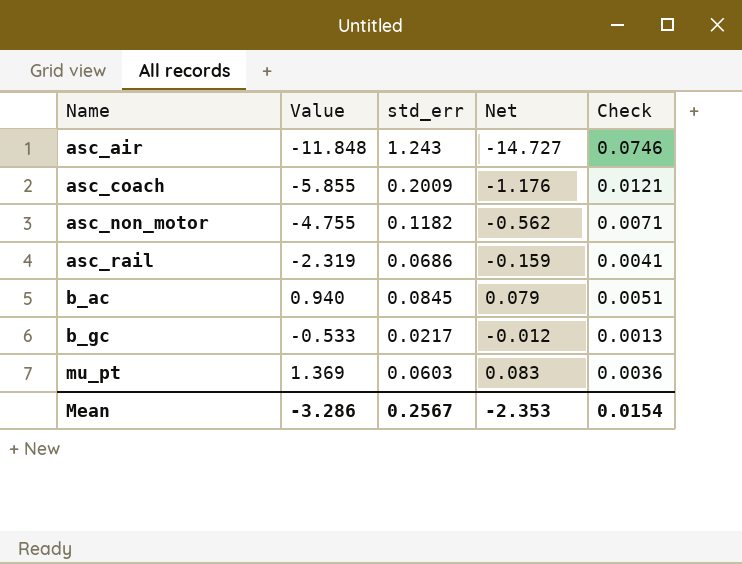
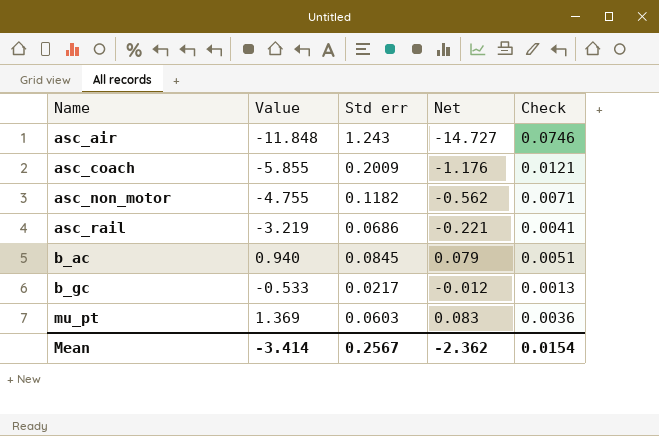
column name: std_err -> Std err
asc_rail | Value: -2.319 -> -3.219
asc_rail | Net: -0.159 -> -0.221
Mean | Value: -3.286 -> -3.414
Mean | Net: -2.353 -> -2.362

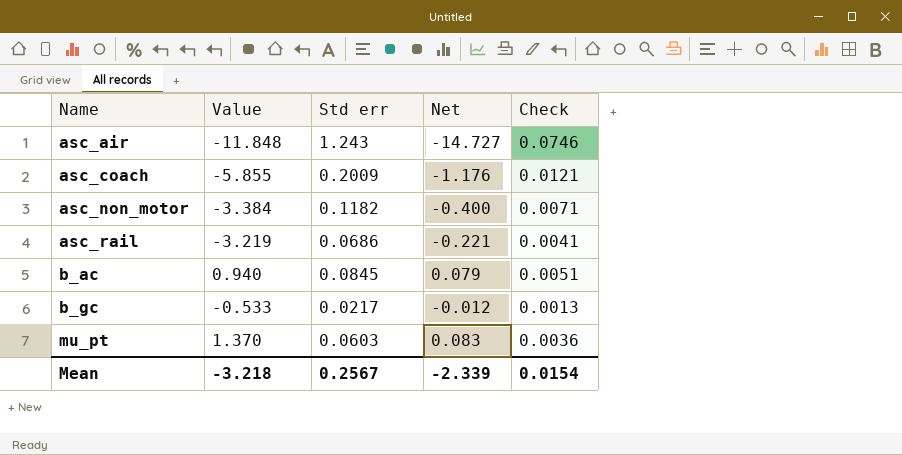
asc_non_motor | Value: -4.755 -> -3.384
asc_non_motor | Net: -0.562 -> -0.400
mu_pt | Value: 1.369 -> 1.370
Mean | Value: -3.414 -> -3.218
Mean | Net: -2.362 -> -2.339

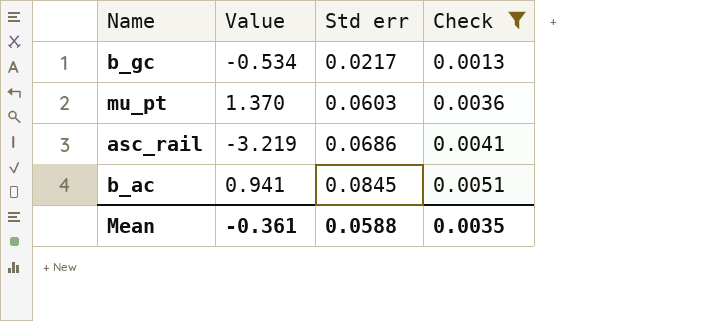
filter: none -> Check <= 0.0051
row order: Name ascending -> Std err ascending
column Net | formula: [Value] * [Std err] -> none
b_gc | Value: -0.533 -> -0.534
b_ac | Value: 0.940 -> 0.941
Mean | Value: -3.218 -> -0.361
Mean | Std err: 0.2567 -> 0.0588
Mean | Check: 0.0154 -> 0.0035

